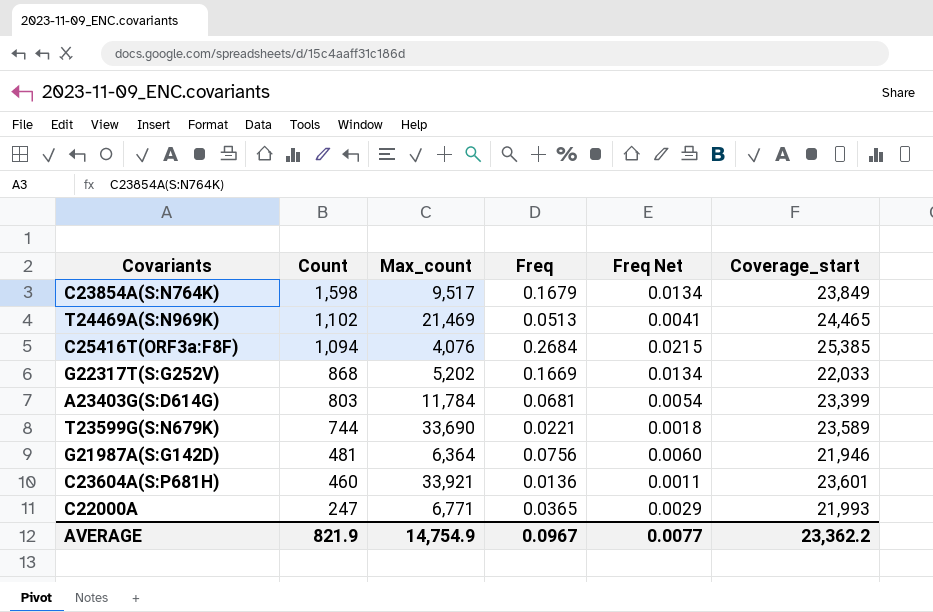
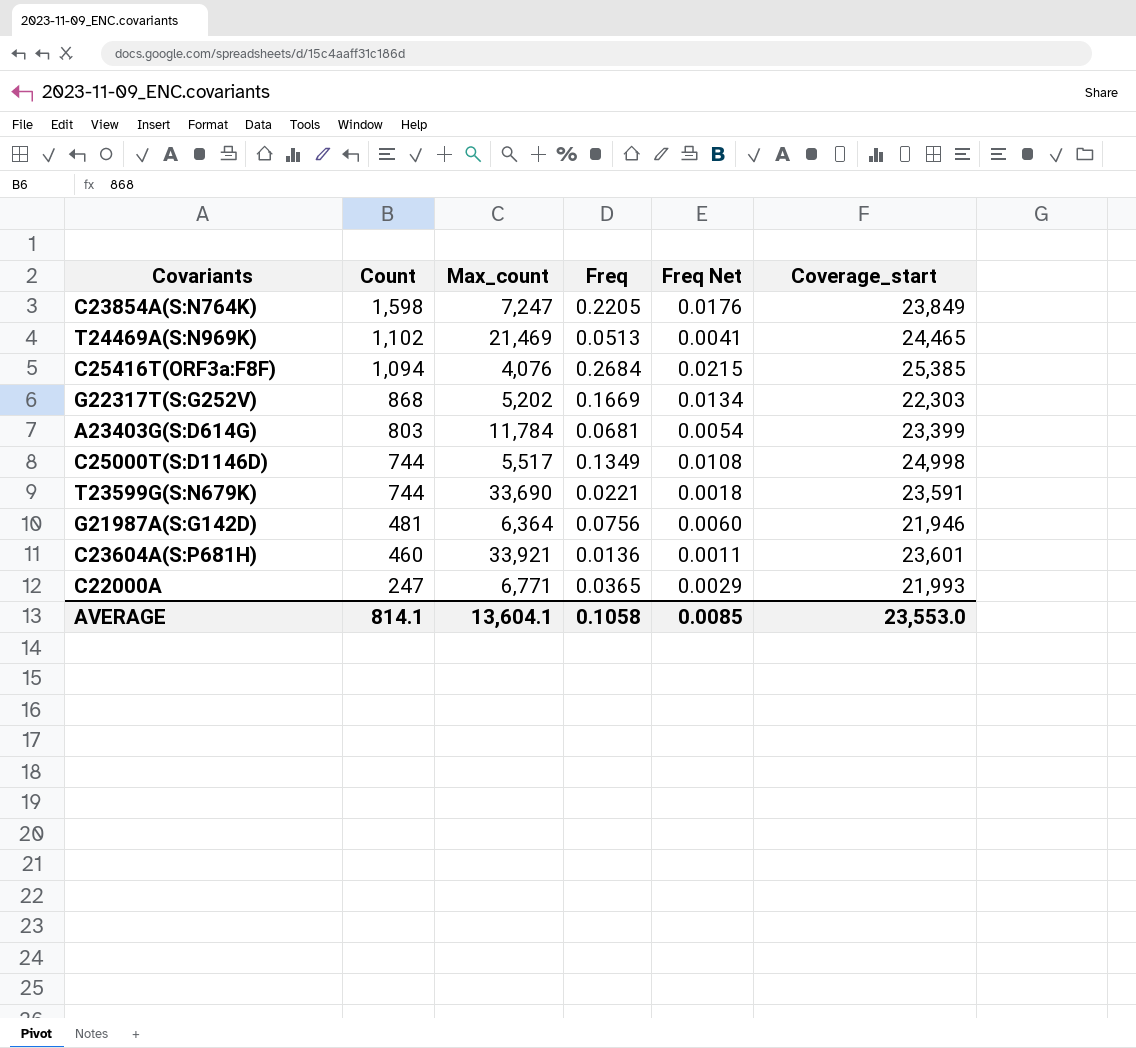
C23854A(S:N764K) | Max_count: 9,517 -> 7,247
C23854A(S:N764K) | Freq: 0.1679 -> 0.2205
C23854A(S:N764K) | Freq Net: 0.0134 -> 0.0176
G22317T(S:G252V) | Coverage_start: 22,033 -> 22,303
row C25000T(S:D1146D): none -> 744 | 5,517 | 0.1349 | 0.0108 | 24,998
T23599G(S:N679K) | Coverage_start: 23,589 -> 23,591
AVERAGE | Count: 821.9 -> 814.1
AVERAGE | Max_count: 14,754.9 -> 13,604.1
AVERAGE | Freq: 0.0967 -> 0.1058
AVERAGE | Freq Net: 0.0077 -> 0.0085
AVERAGE | Coverage_start: 23,362.2 -> 23,553.0

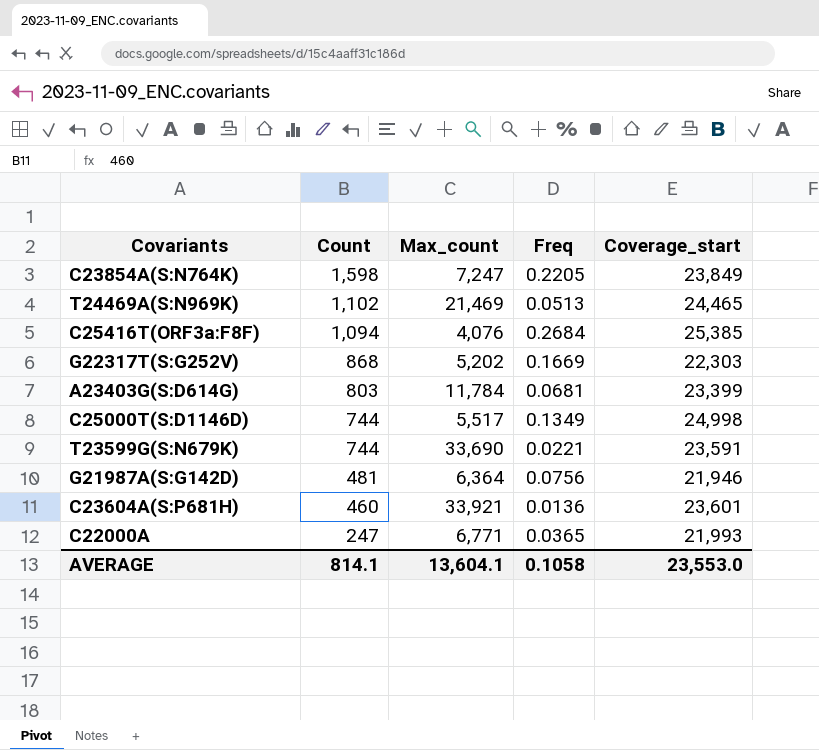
column Freq Net | formula: [Freq] * 0.08 -> none

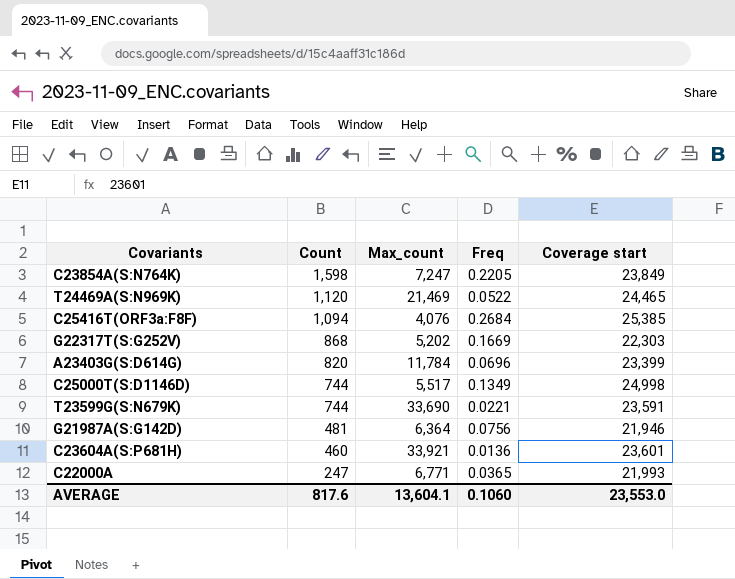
column name: Coverage_start -> Coverage start
T24469A(S:N969K) | Count: 1,102 -> 1,120
T24469A(S:N969K) | Freq: 0.0513 -> 0.0522
A23403G(S:D614G) | Count: 803 -> 820
A23403G(S:D614G) | Freq: 0.0681 -> 0.0696
AVERAGE | Count: 814.1 -> 817.6
AVERAGE | Freq: 0.1058 -> 0.1060

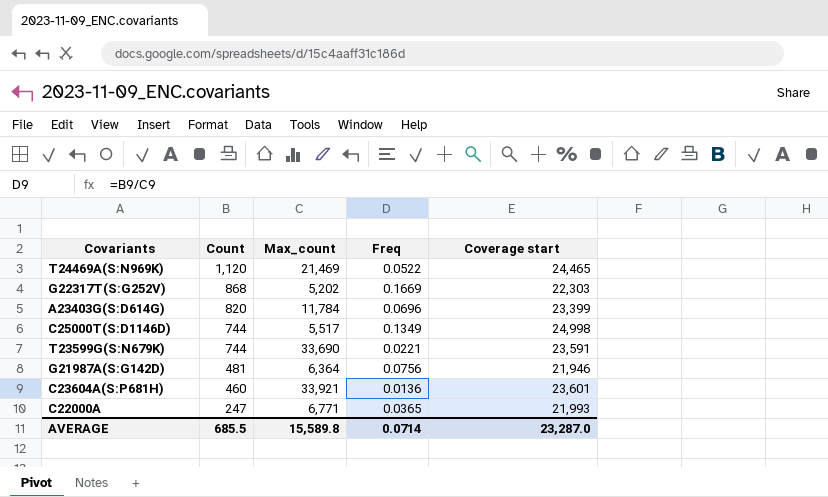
row C23854A(S:N764K): 1,598 | 7,247 | 0.2205 | 23,849 -> none
row C25416T(ORF3a:F8F): 1,094 | 4,076 | 0.2684 | 25,385 -> none
AVERAGE | Count: 817.6 -> 685.5
AVERAGE | Max_count: 13,604.1 -> 15,589.8
AVERAGE | Freq: 0.1060 -> 0.0714
AVERAGE | Coverage start: 23,553.0 -> 23,287.0

